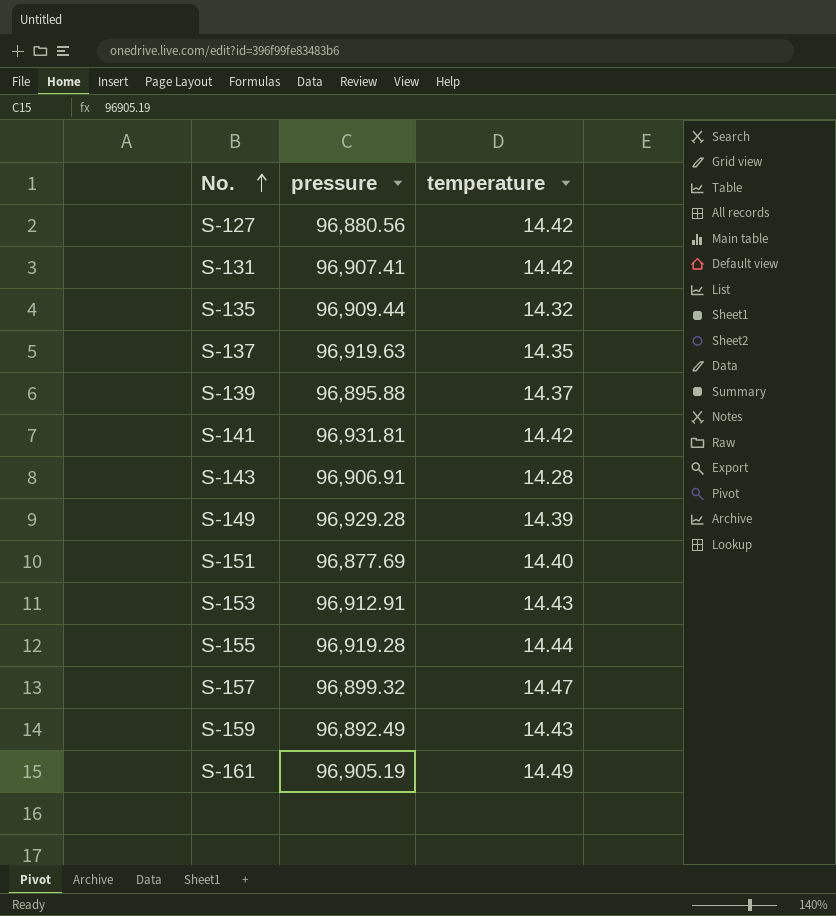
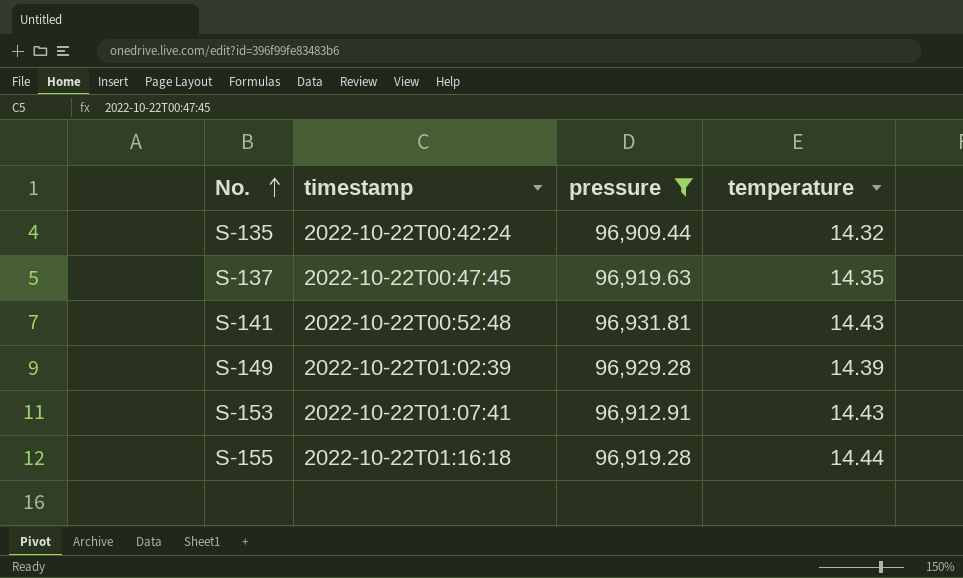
filter: none -> pressure >= 96,909.44
column timestamp | position: none -> 2
S-141 | temperature: 14.42 -> 14.43

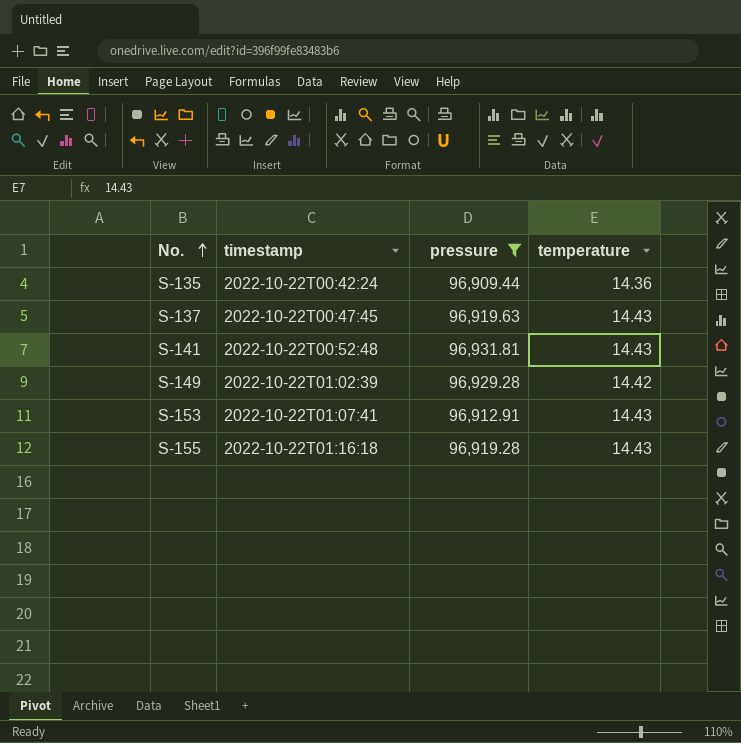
S-135 | temperature: 14.32 -> 14.36
S-137 | temperature: 14.35 -> 14.43
S-149 | temperature: 14.39 -> 14.42
S-155 | temperature: 14.44 -> 14.43

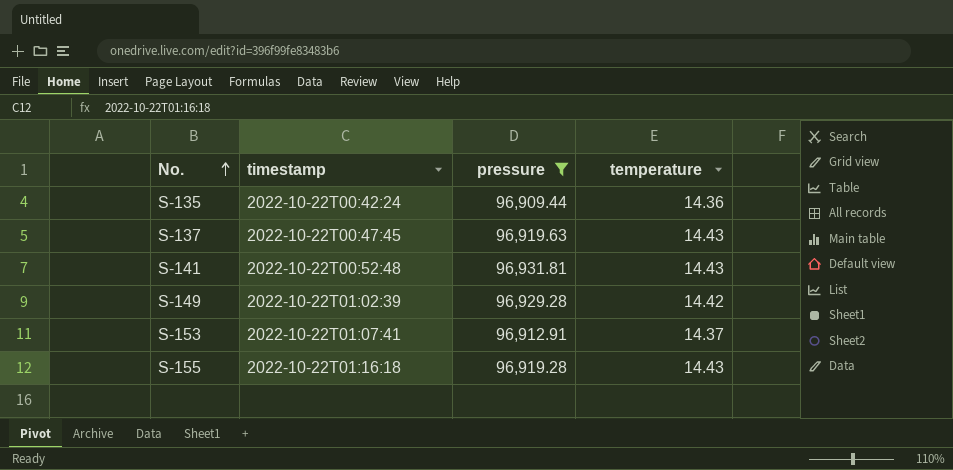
S-153 | temperature: 14.43 -> 14.37

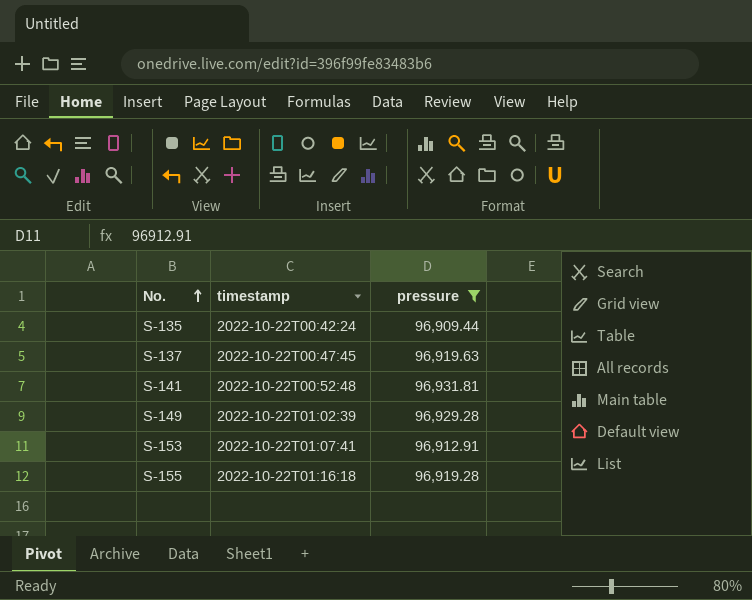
column temperature | position: 4 -> none

